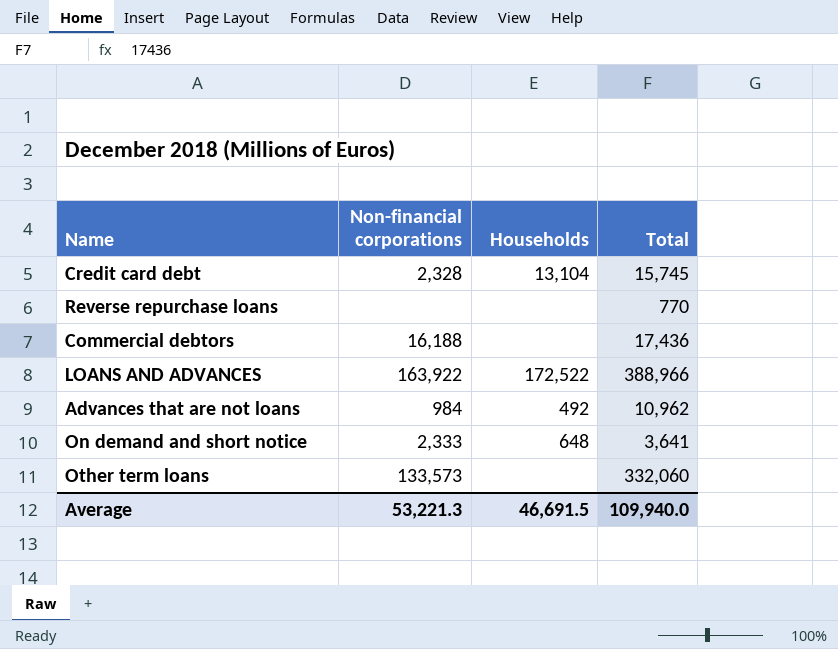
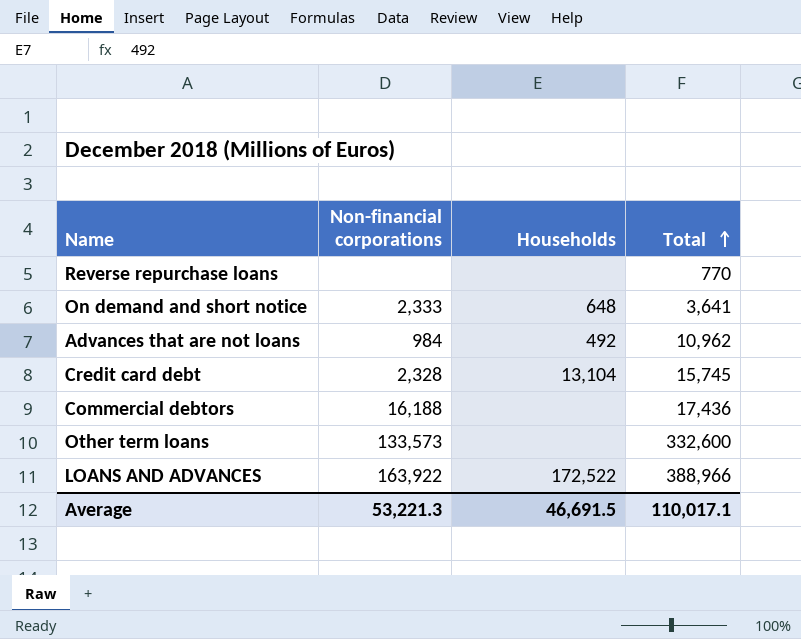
row order: none -> Total ascending
Other term loans | Total: 332,060 -> 332,600
Average | Total: 109,940.0 -> 110,017.1

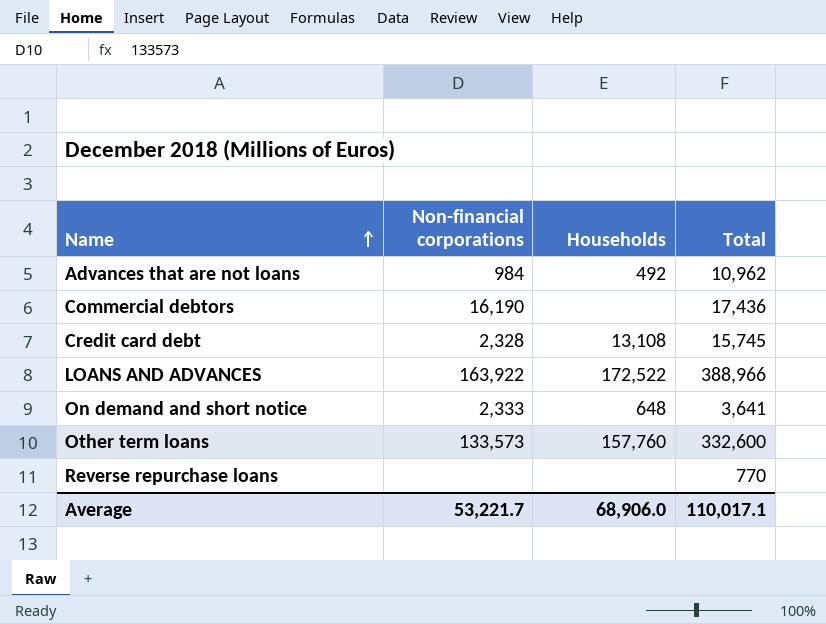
row order: Total ascending -> Name ascending
Commercial debtors | Non-financial corporations: 16,188 -> 16,190
Credit card debt | Households: 13,104 -> 13,108
Other term loans | Households: none -> 157,760
Average | Non-financial corporations: 53,221.3 -> 53,221.7
Average | Households: 46,691.5 -> 68,906.0

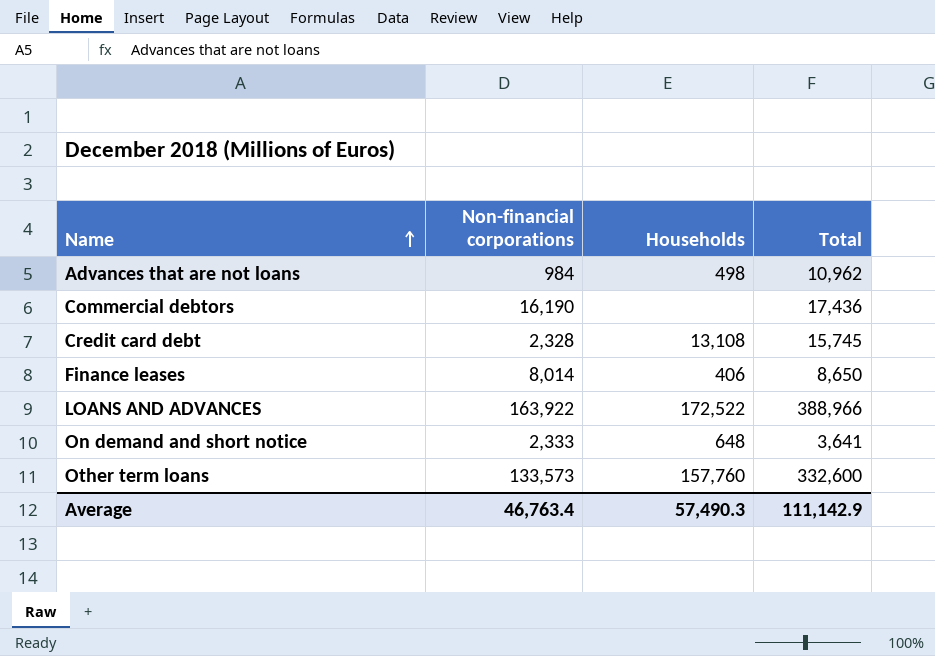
row Reverse repurchase loans: none | none | 770 -> none
Advances that are not loans | Households: 492 -> 498
row Finance leases: none -> 8,014 | 406 | 8,650
Average | Non-financial corporations: 53,221.7 -> 46,763.4
Average | Households: 68,906.0 -> 57,490.3
Average | Total: 110,017.1 -> 111,142.9

